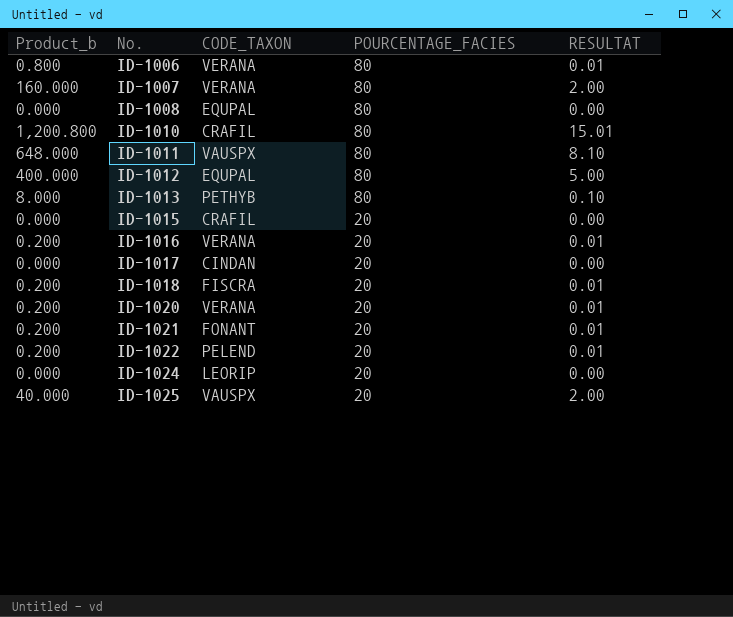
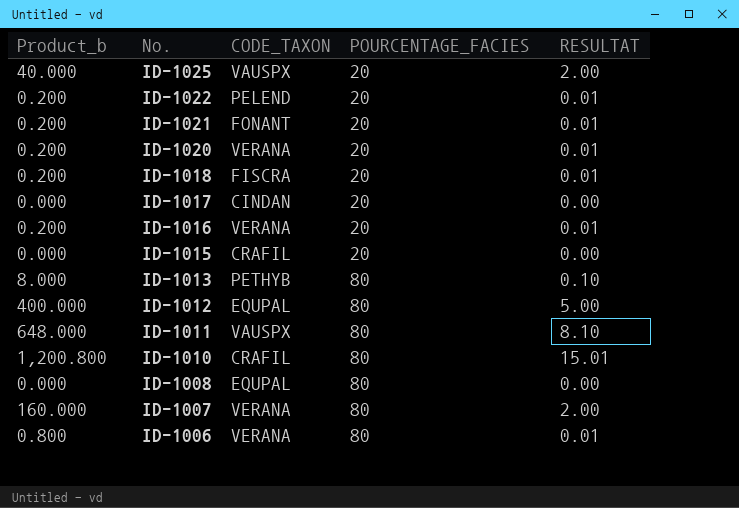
row order: No. ascending -> No. descending
row ID-1024: 0.000 | LEORIP | 20 | 0.00 -> none

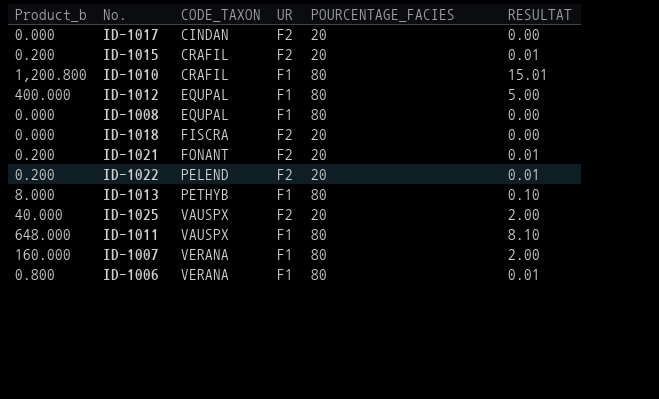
row order: No. descending -> CODE_TAXON ascending
column UR | position: none -> 4
row ID-1020: 0.200 | VERANA | 20 | 0.01 -> none
row ID-1016: 0.200 | VERANA | 20 | 0.01 -> none
ID-1015 | Product_b: 0.000 -> 0.200
ID-1015 | RESULTAT: 0.00 -> 0.01
ID-1018 | Product_b: 0.200 -> 0.000
ID-1018 | RESULTAT: 0.01 -> 0.00

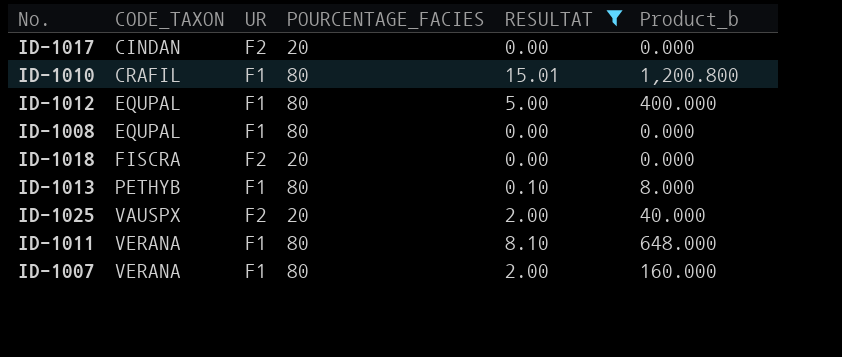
filter: none -> RESULTAT != 0.01
column Product_b | position: 1 -> 6
ID-1011 | CODE_TAXON: VAUSPX -> VERANA

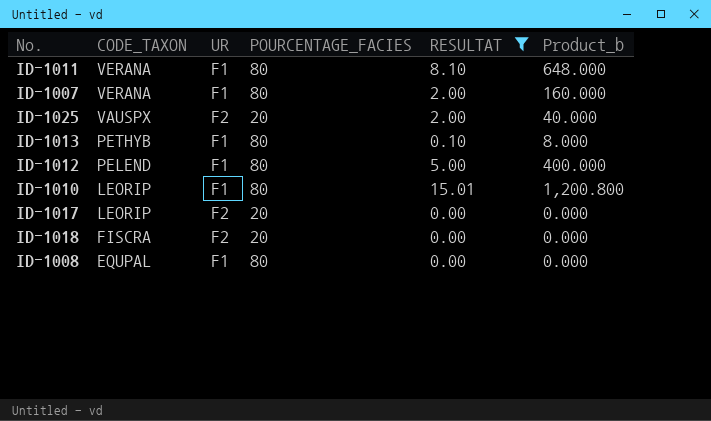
row order: CODE_TAXON ascending -> CODE_TAXON descending
ID-1012 | CODE_TAXON: EQUPAL -> PELEND
ID-1010 | CODE_TAXON: CRAFIL -> LEORIP
ID-1017 | CODE_TAXON: CINDAN -> LEORIP

